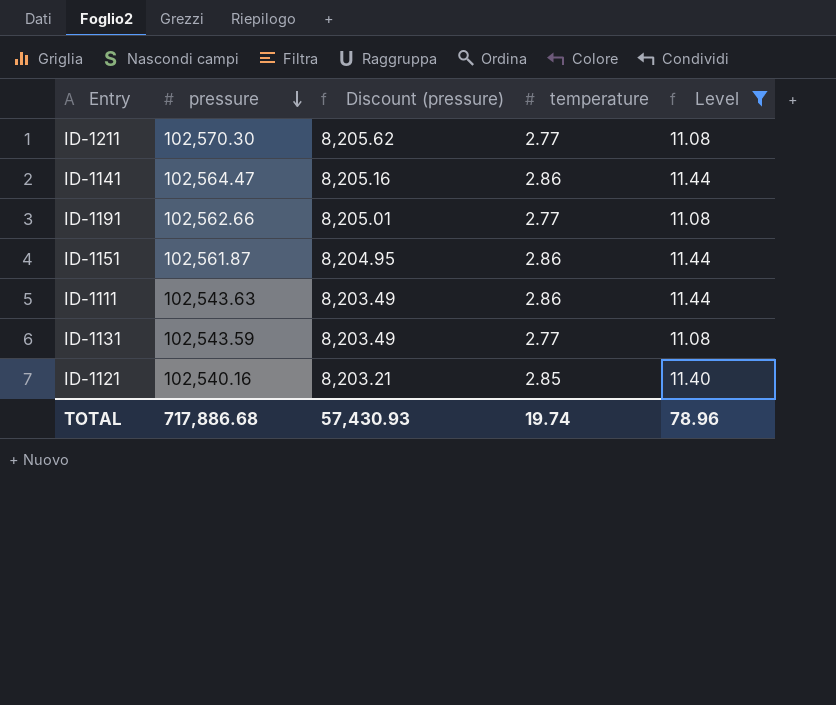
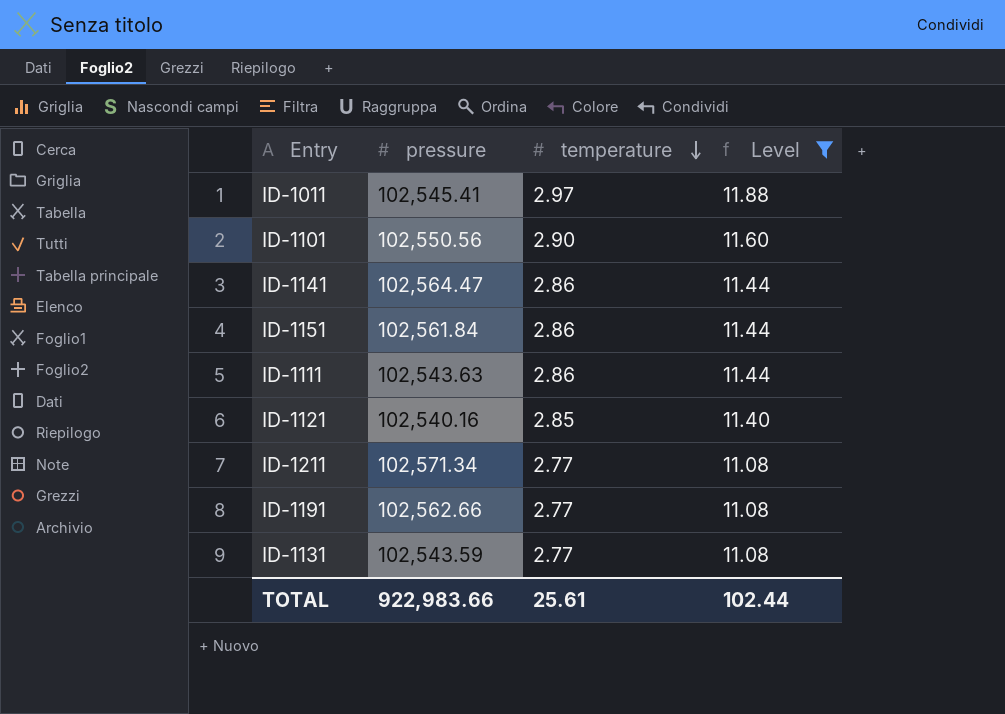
row order: pressure descending -> temperature descending
column Discount (pressure) | formula: [pressure] * 0.08 -> none
row ID-1011: none -> 102,545.41 | 2.97 | 11.88
row ID-1101: none -> 102,550.56 | 2.90 | 11.60
ID-1151 | pressure: 102,561.87 -> 102,561.84
ID-1211 | pressure: 102,570.30 -> 102,571.34
TOTAL | pressure: 717,886.68 -> 922,983.66
TOTAL | temperature: 19.74 -> 25.61
TOTAL | Level: 78.96 -> 102.44

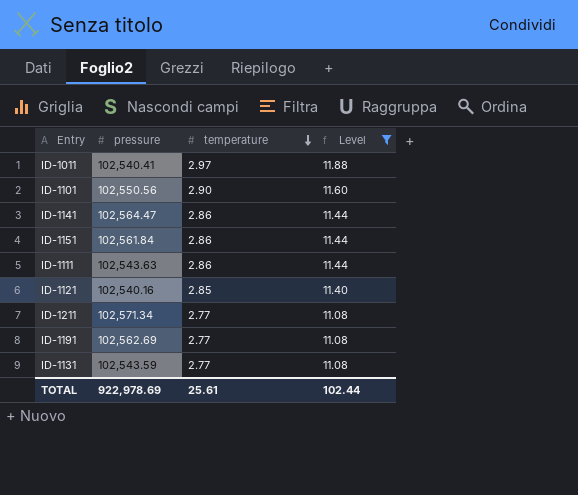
ID-1011 | pressure: 102,545.41 -> 102,540.41
ID-1191 | pressure: 102,562.66 -> 102,562.69
TOTAL | pressure: 922,983.66 -> 922,978.69

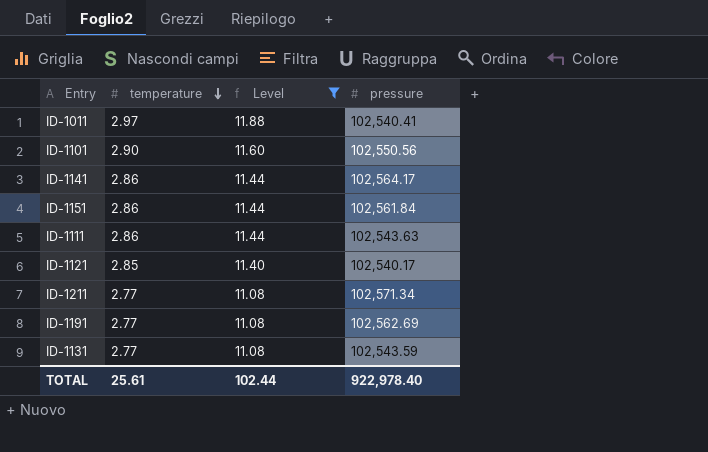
column pressure | position: 2 -> 4
ID-1141 | pressure: 102,564.47 -> 102,564.17
ID-1121 | pressure: 102,540.16 -> 102,540.17
TOTAL | pressure: 922,978.69 -> 922,978.40

